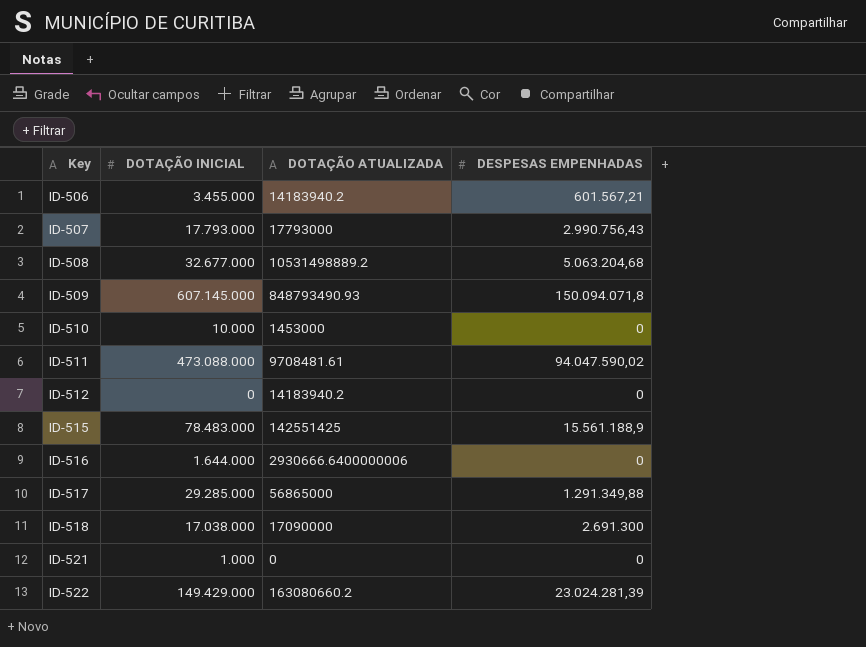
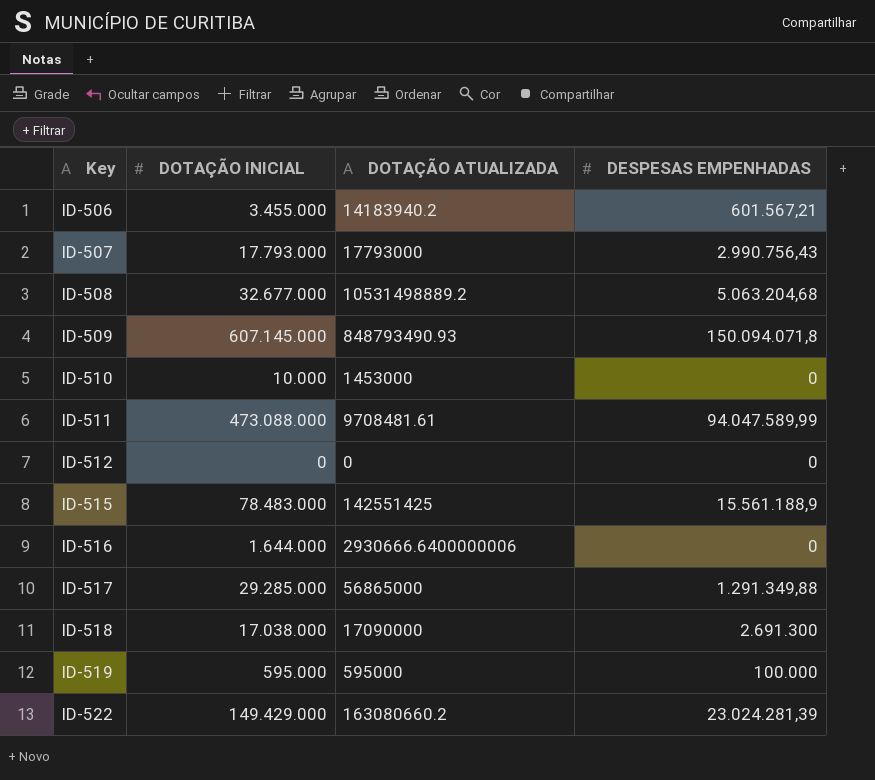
row ID-521: 1.000 | 0 | 0 -> none
ID-511 | DESPESAS EMPENHADAS: 94.047.590,02 -> 94.047.589,99
ID-512 | DOTAÇÃO ATUALIZADA: 14183940.2 -> 0
row ID-519: none -> 595.000 | 595000 | 100.000

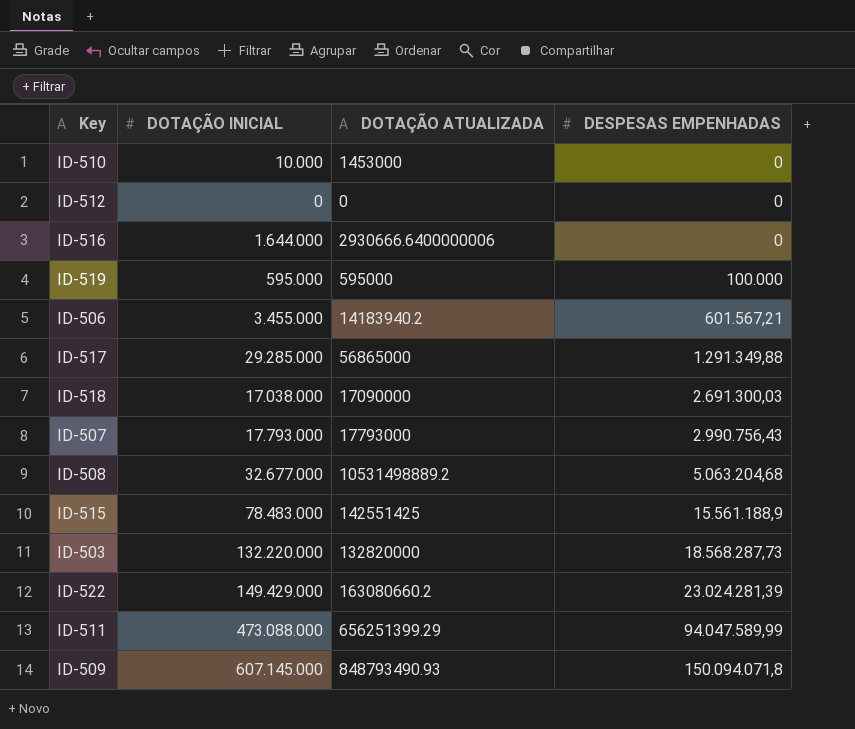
row order: Key ascending -> DESPESAS EMPENHADAS ascending
ID-518 | DESPESAS EMPENHADAS: 2.691.300 -> 2.691.300,03
row ID-503: none -> 132.220.000 | 132820000 | 18.568.287,73
ID-511 | DOTAÇÃO ATUALIZADA: 9708481.61 -> 656251399.29

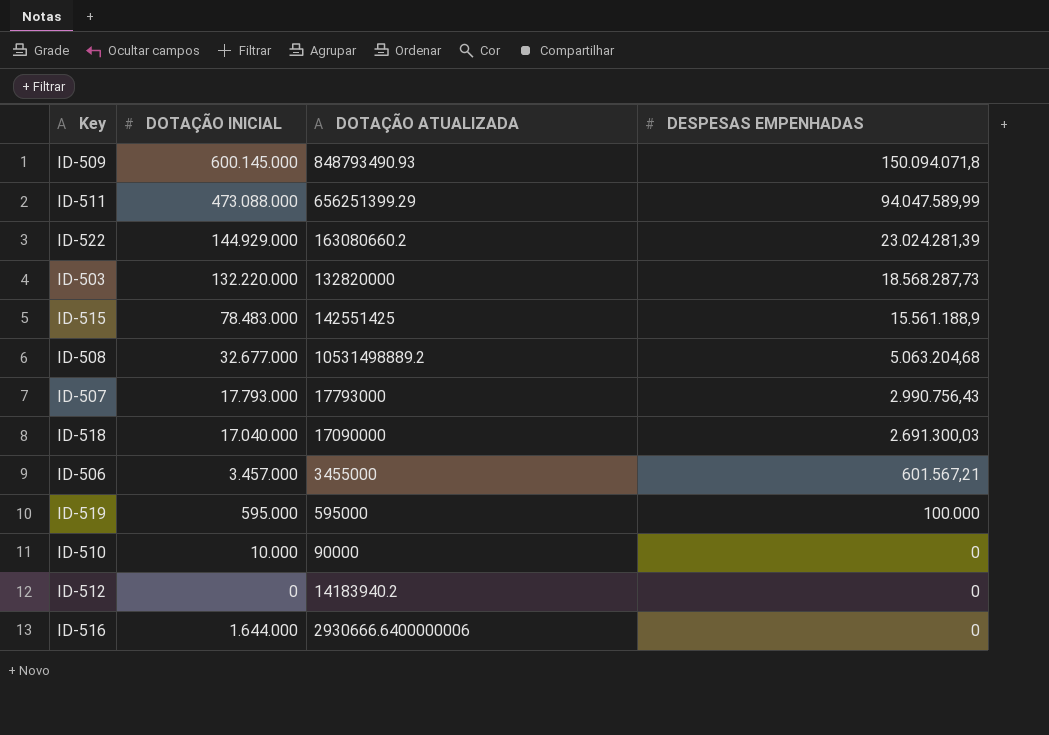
row order: DESPESAS EMPENHADAS ascending -> DESPESAS EMPENHADAS descending
row ID-517: 29.285.000 | 56865000 | 1.291.349,88 -> none
ID-509 | DOTAÇÃO INICIAL: 607.145.000 -> 600.145.000
ID-522 | DOTAÇÃO INICIAL: 149.429.000 -> 144.929.000
ID-518 | DOTAÇÃO INICIAL: 17.038.000 -> 17.040.000
ID-506 | DOTAÇÃO INICIAL: 3.455.000 -> 3.457.000
ID-506 | DOTAÇÃO ATUALIZADA: 14183940.2 -> 3455000
ID-510 | DOTAÇÃO ATUALIZADA: 1453000 -> 90000
ID-512 | DOTAÇÃO ATUALIZADA: 0 -> 14183940.2

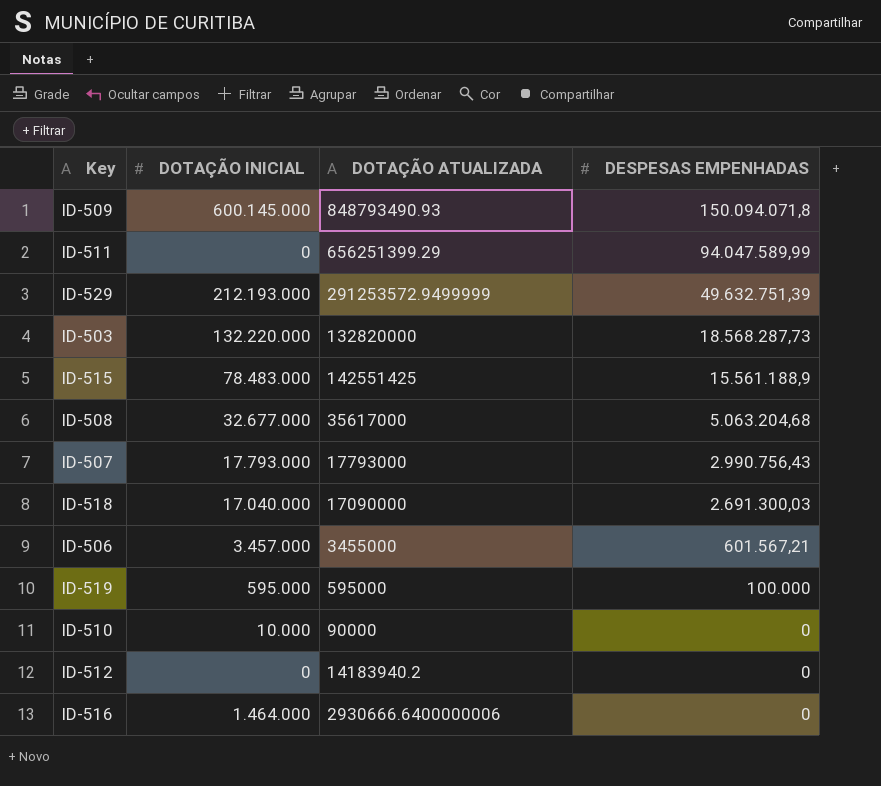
row ID-522: 144.929.000 | 163080660.2 | 23.024.281,39 -> none
ID-511 | DOTAÇÃO INICIAL: 473.088.000 -> 0
row ID-529: none -> 212.193.000 | 291253572.9499999 | 49.632.751,39
ID-508 | DOTAÇÃO ATUALIZADA: 10531498889.2 -> 35617000
ID-516 | DOTAÇÃO INICIAL: 1.644.000 -> 1.464.000

